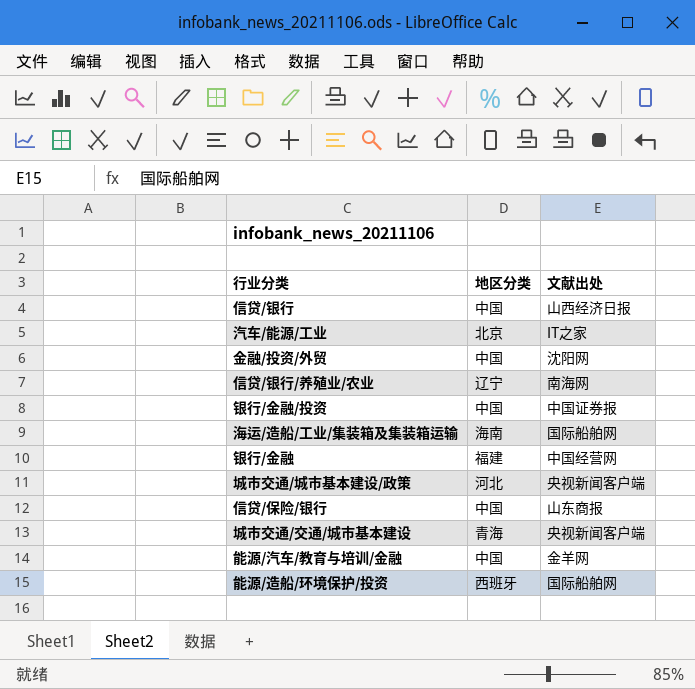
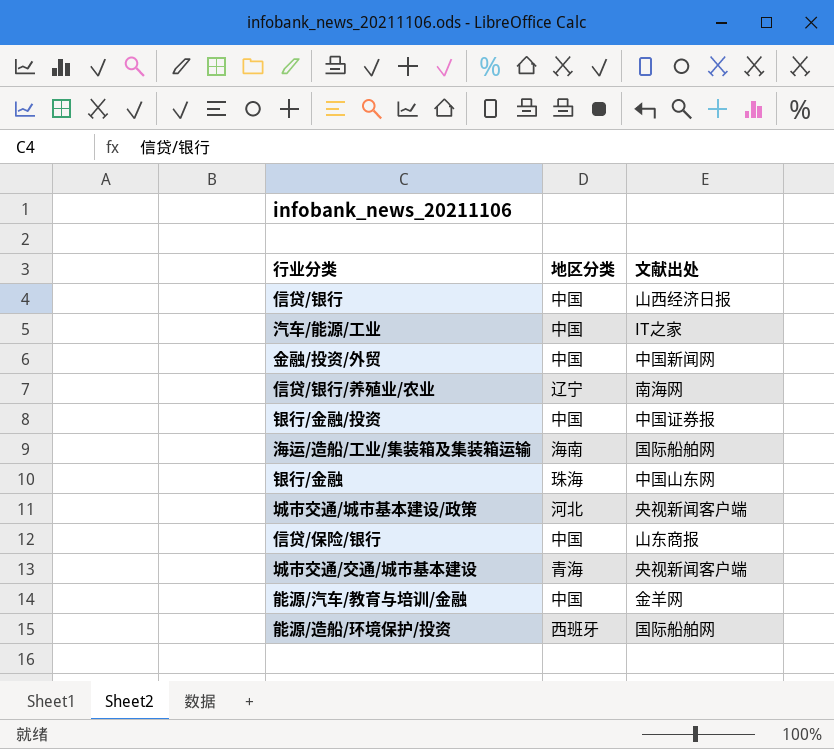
汽车/能源/工业 | 地区分类: 北京 -> 中国
金融/投资/外贸 | 文献出处: 沈阳网 -> 中国新闻网
银行/金融 | 地区分类: 福建 -> 珠海
银行/金融 | 文献出处: 中国经营网 -> 中国山东网

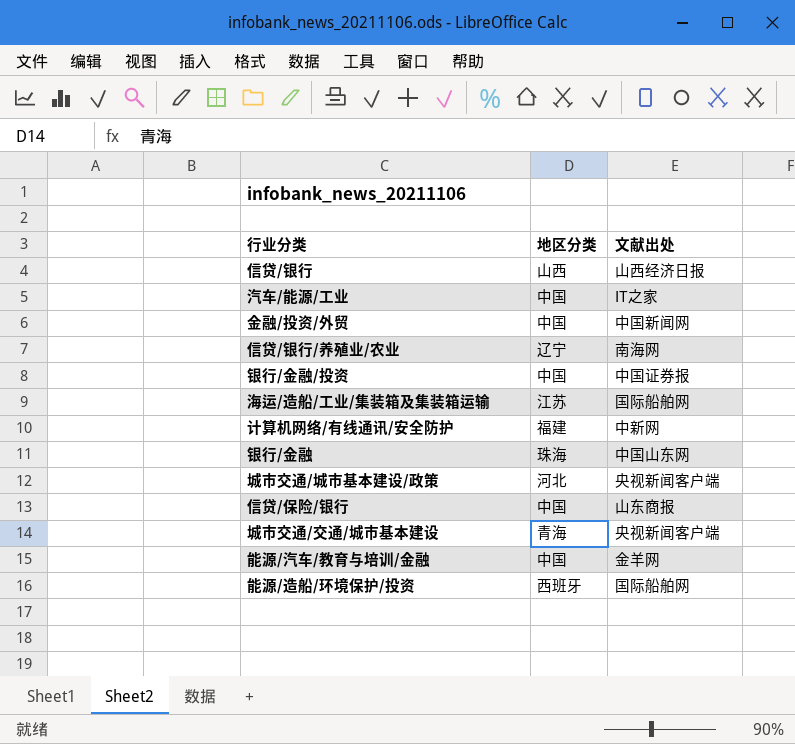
信贷/银行 | 地区分类: 中国 -> 山西
海运/造船/工业/集装箱及集装箱运输 | 地区分类: 海南 -> 江苏
row 计算机网络/有线通讯/安全防护: none -> 福建 | 中新网

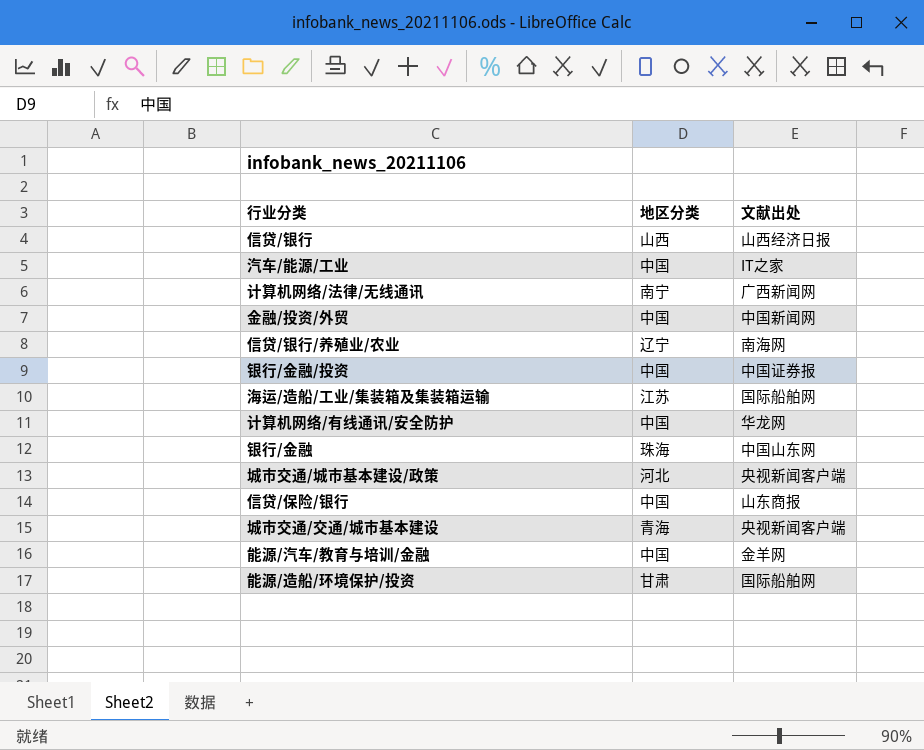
row 计算机网络/法律/无线通讯: none -> 南宁 | 广西新闻网
计算机网络/有线通讯/安全防护 | 地区分类: 福建 -> 中国
计算机网络/有线通讯/安全防护 | 文献出处: 中新网 -> 华龙网
能源/造船/环境保护/投资 | 地区分类: 西班牙 -> 甘肃

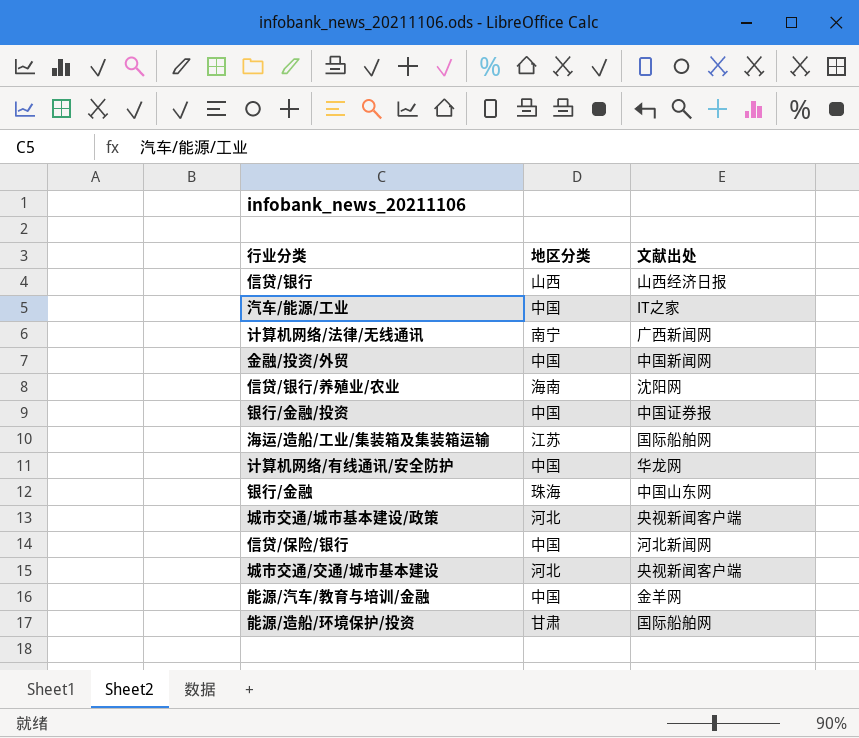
信贷/银行/养殖业/农业 | 地区分类: 辽宁 -> 海南
信贷/银行/养殖业/农业 | 文献出处: 南海网 -> 沈阳网
信贷/保险/银行 | 文献出处: 山东商报 -> 河北新闻网
城市交通/交通/城市基本建设 | 地区分类: 青海 -> 河北

